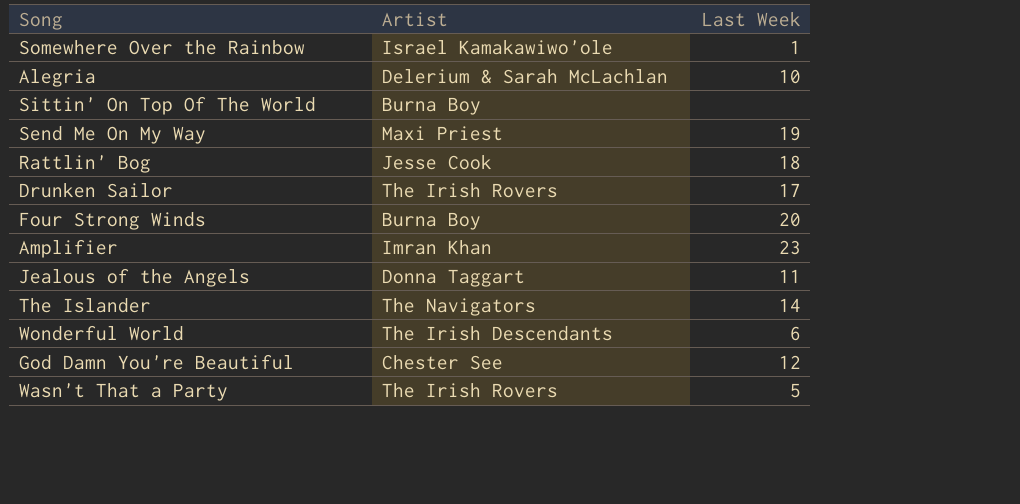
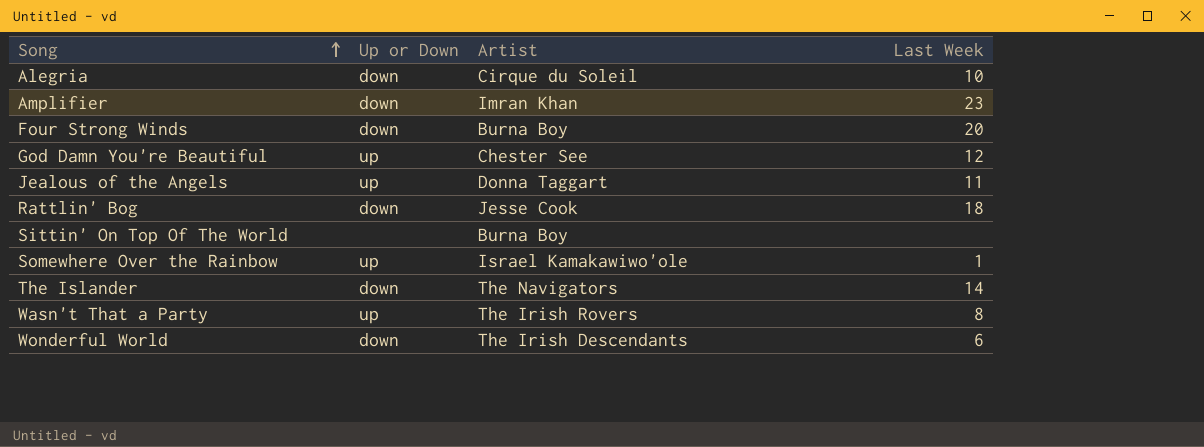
row order: none -> Song ascending
column Up or Down | position: none -> 2
row Send Me On My Way: Maxi Priest | 19 -> none
row Drunken Sailor: The Irish Rovers | 17 -> none
Alegria | Artist: Delerium & Sarah McLachlan -> Cirque du Soleil
Wasn't That a Party | Last Week: 5 -> 8

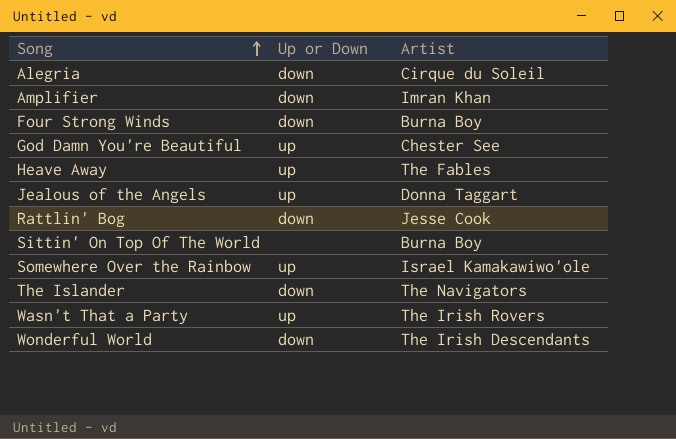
column Last Week | position: 4 -> none
row Heave Away: none -> up | The Fables

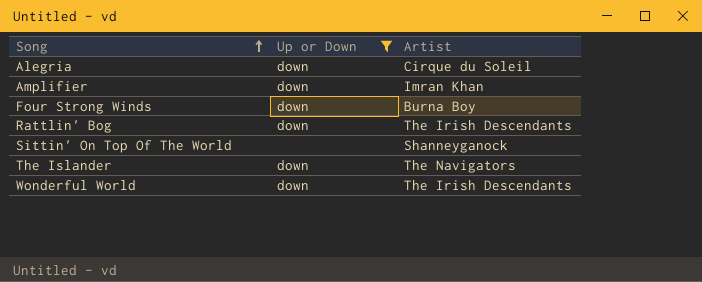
filter: none -> Up or Down != up
Rattlin' Bog | Artist: Jesse Cook -> The Irish Descendants
Sittin' On Top Of The World | Artist: Burna Boy -> Shanneyganock

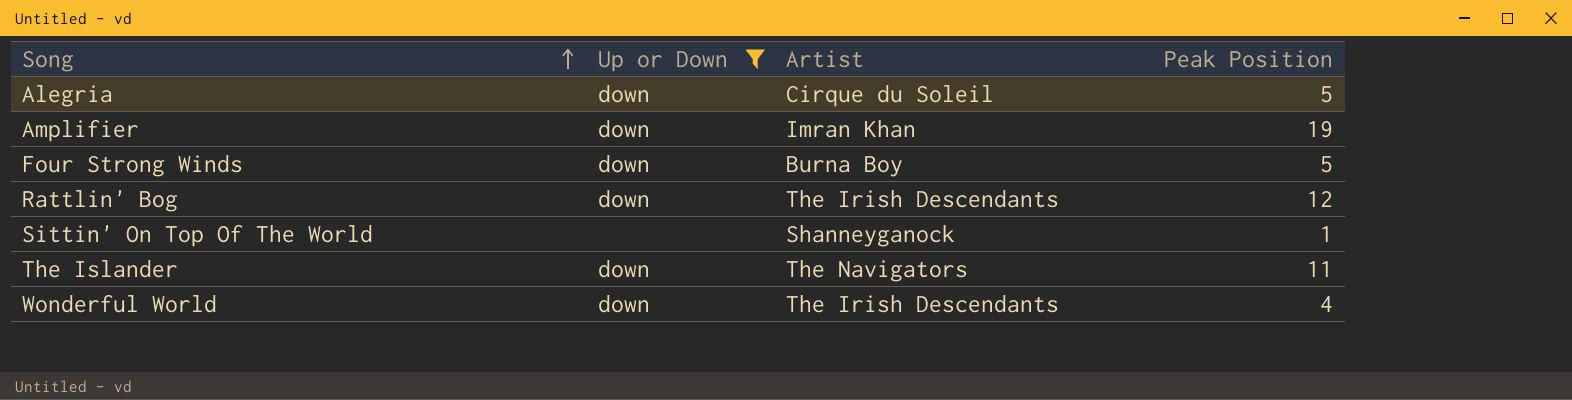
column Peak Position | position: none -> 4

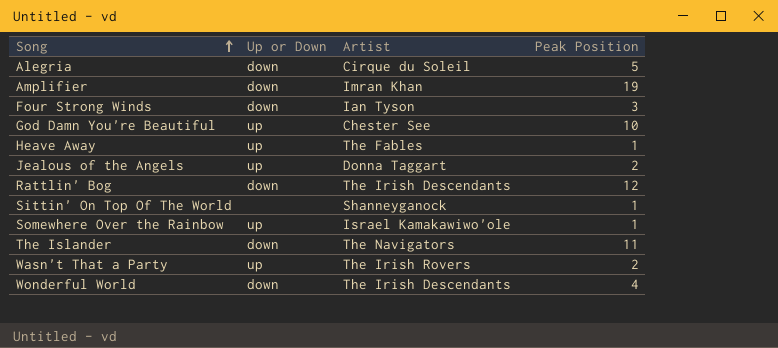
filter: Up or Down != up -> none
Four Strong Winds | Artist: Burna Boy -> Ian Tyson
Four Strong Winds | Peak Position: 5 -> 3

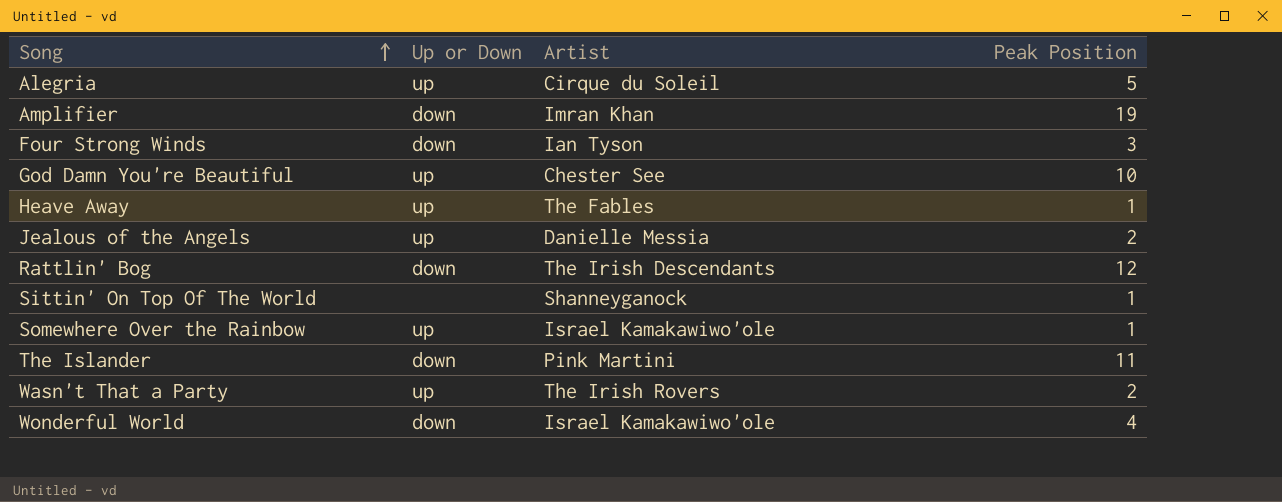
Alegria | Up or Down: down -> up
Jealous of the Angels | Artist: Donna Taggart -> Danielle Messia
The Islander | Artist: The Navigators -> Pink Martini
Wonderful World | Artist: The Irish Descendants -> Israel Kamakawiwo'ole

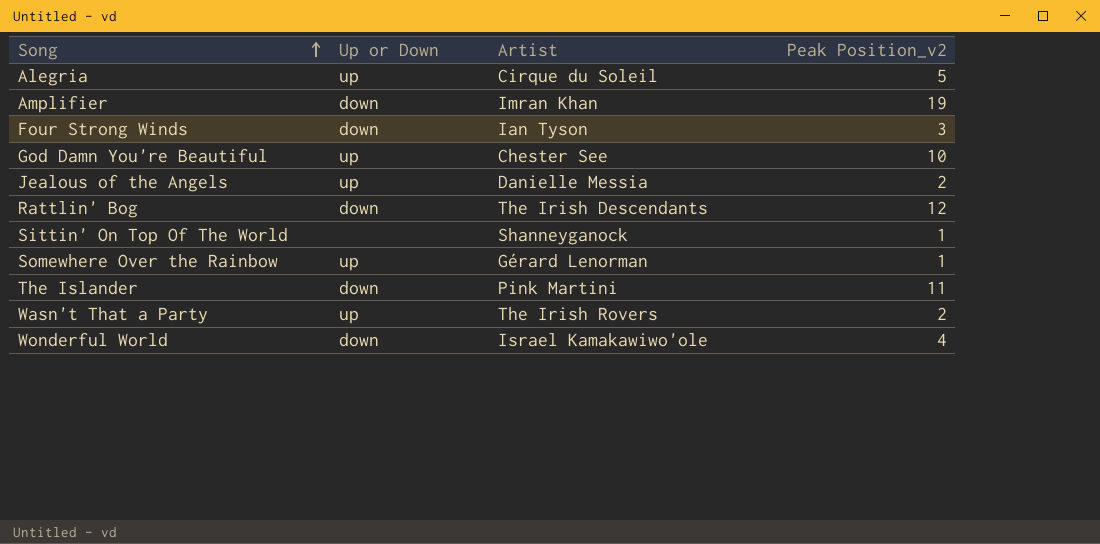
column name: Peak Position -> Peak Position_v2
row Heave Away: up | The Fables | 1 -> none
Somewhere Over the Rainbow | Artist: Israel Kamakawiwo'ole -> Gérard Lenorman

